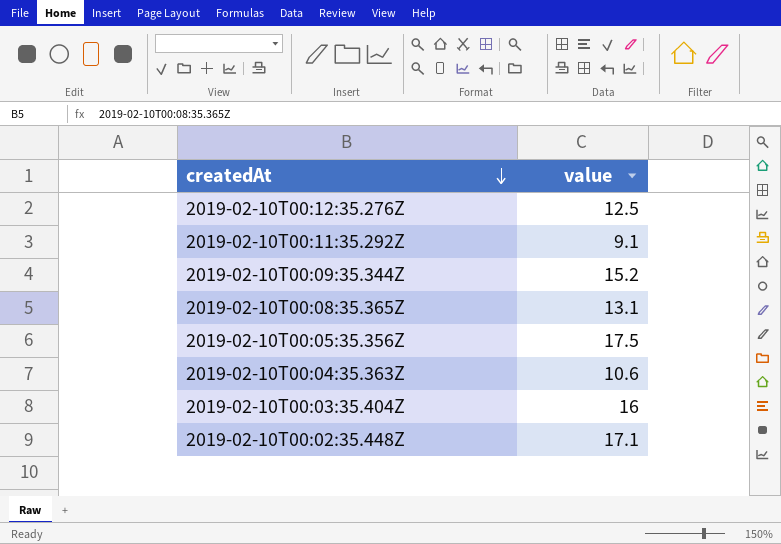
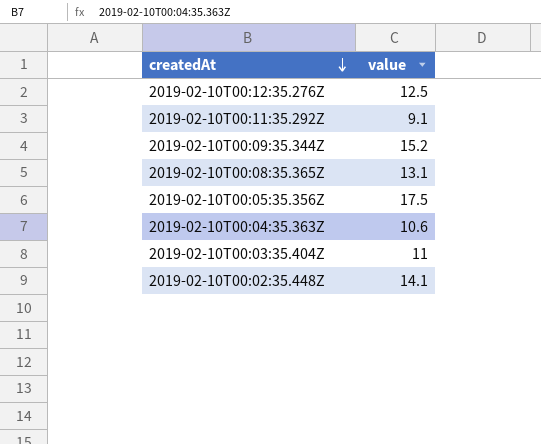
2019-02-10T00:03:35.404Z | value: 16 -> 11
2019-02-10T00:02:35.448Z | value: 17.1 -> 14.1

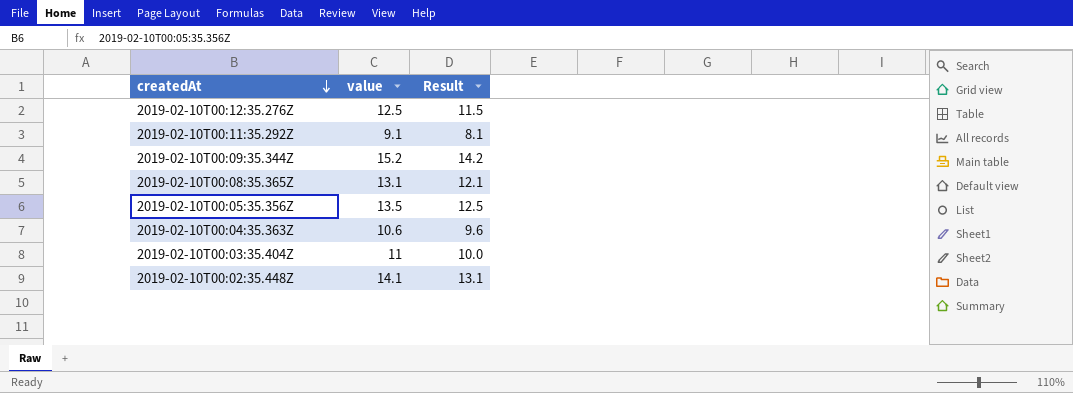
column Result | formula: none -> [value] - 1
2019-02-10T00:05:35.356Z | value: 17.5 -> 13.5

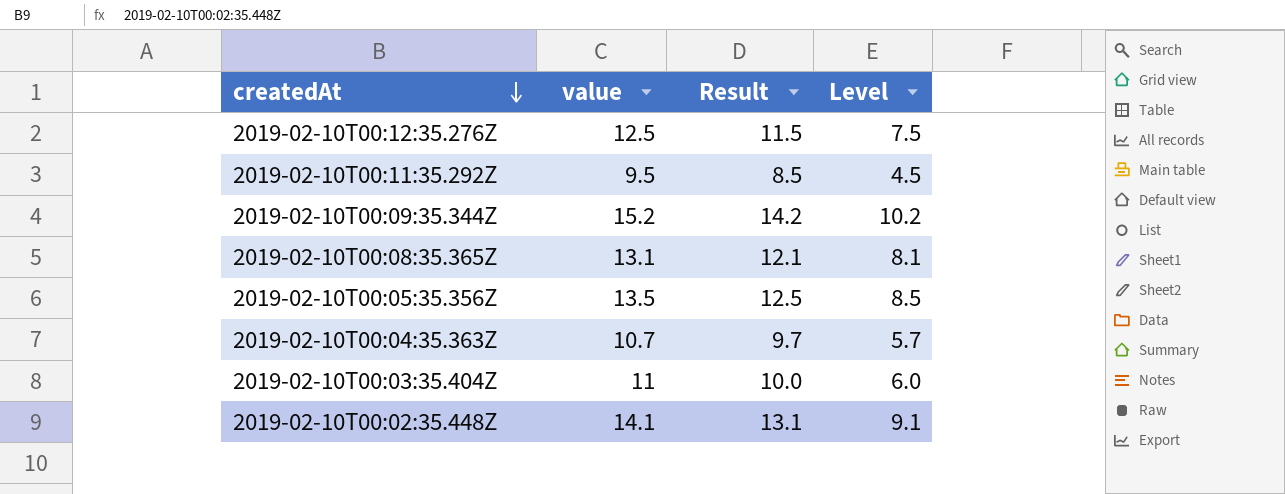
column Level | formula: none -> [value] - 5
2019-02-10T00:11:35.292Z | value: 9.1 -> 9.5
2019-02-10T00:11:35.292Z | Result: 8.1 -> 8.5
2019-02-10T00:04:35.363Z | value: 10.6 -> 10.7
2019-02-10T00:04:35.363Z | Result: 9.6 -> 9.7

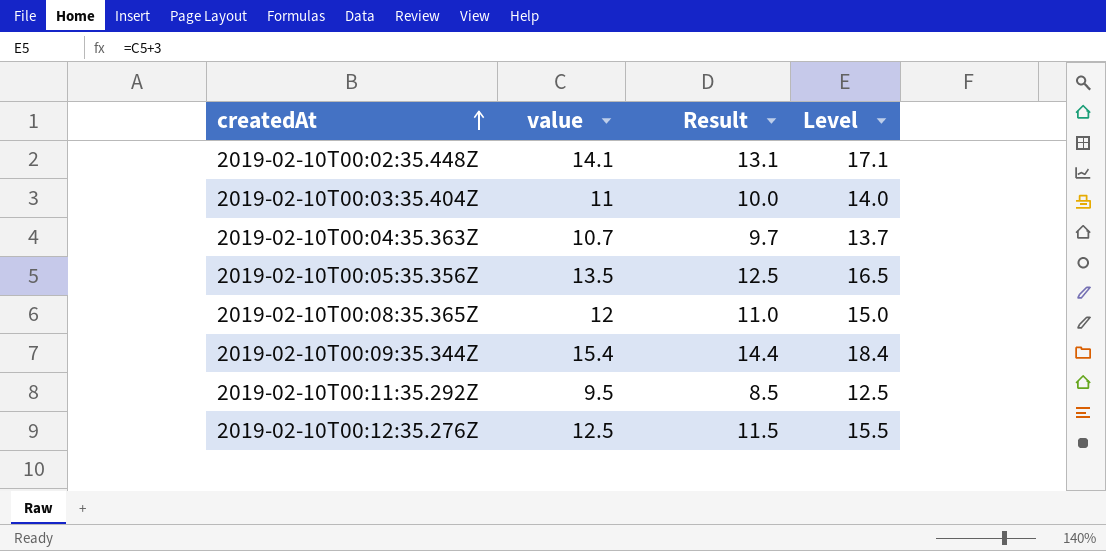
row order: createdAt descending -> createdAt ascending
column Level | formula: [value] - 5 -> [value] + 3
2019-02-10T00:08:35.365Z | value: 13.1 -> 12
2019-02-10T00:08:35.365Z | Result: 12.1 -> 11.0
2019-02-10T00:09:35.344Z | value: 15.2 -> 15.4
2019-02-10T00:09:35.344Z | Result: 14.2 -> 14.4

